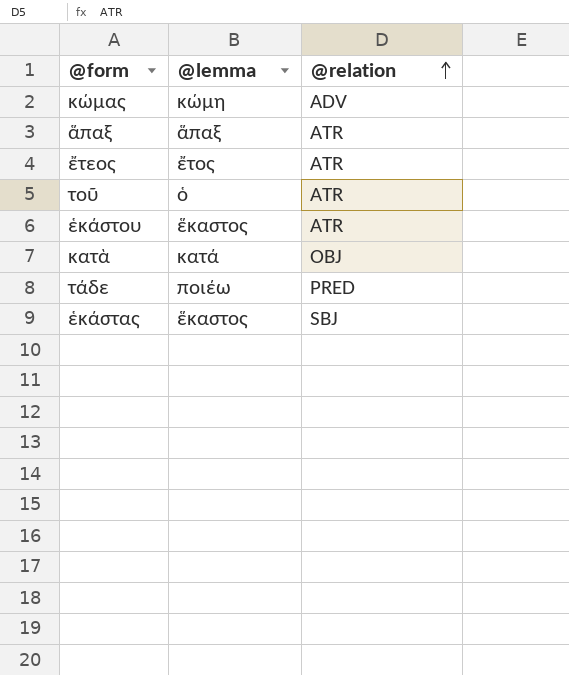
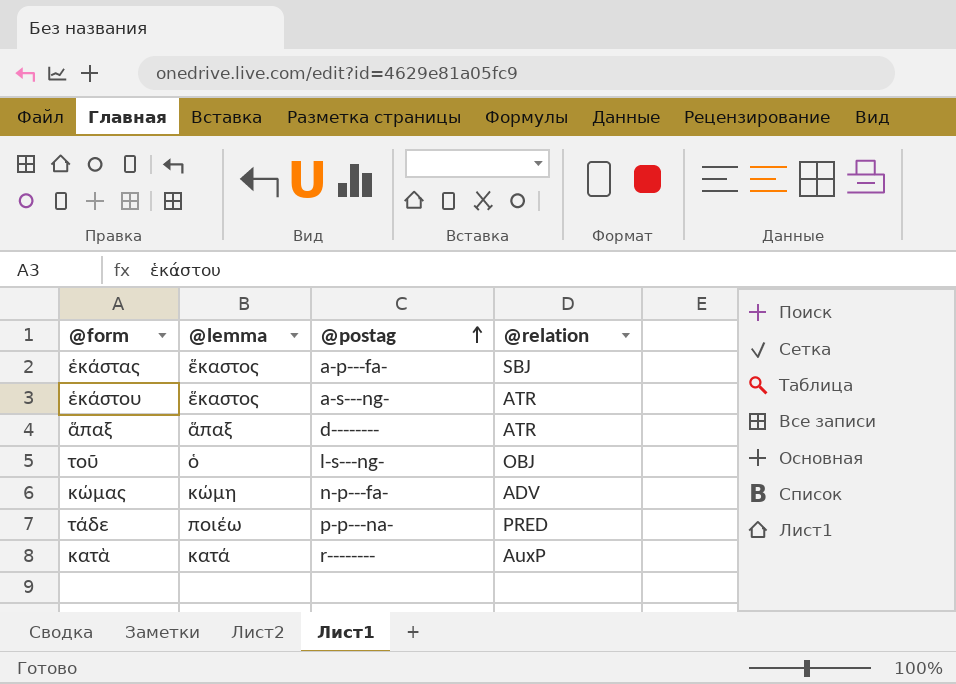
row order: @relation ascending -> @postag ascending
column @postag | position: none -> 3
row ἔτεος: ἔτος | ATR -> none
τοῦ | @relation: ATR -> OBJ
κατὰ | @relation: OBJ -> AuxP

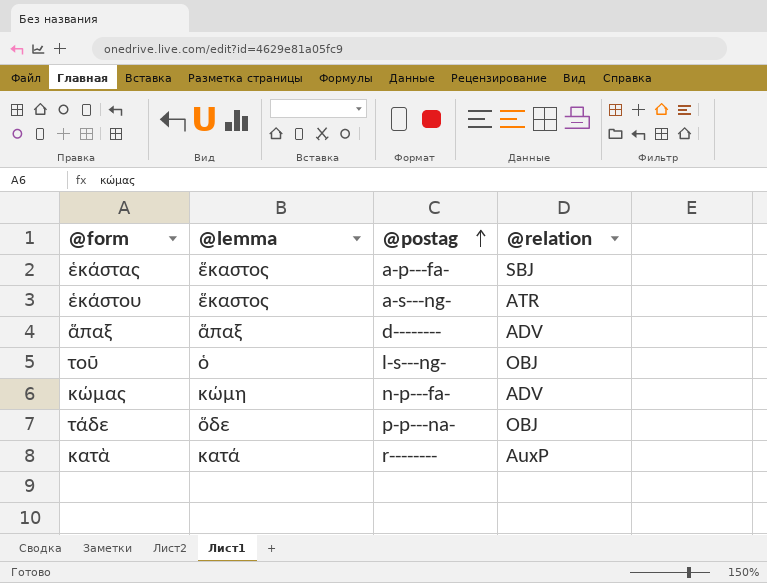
ἅπαξ | @relation: ATR -> ADV
τάδε | @lemma: ποιέω -> ὅδε
τάδε | @relation: PRED -> OBJ

